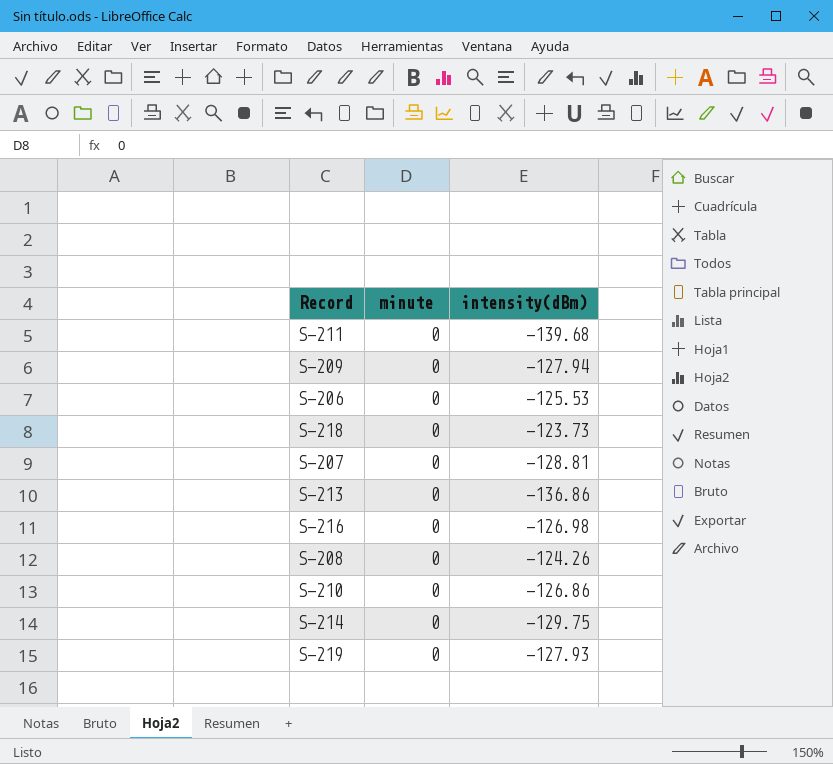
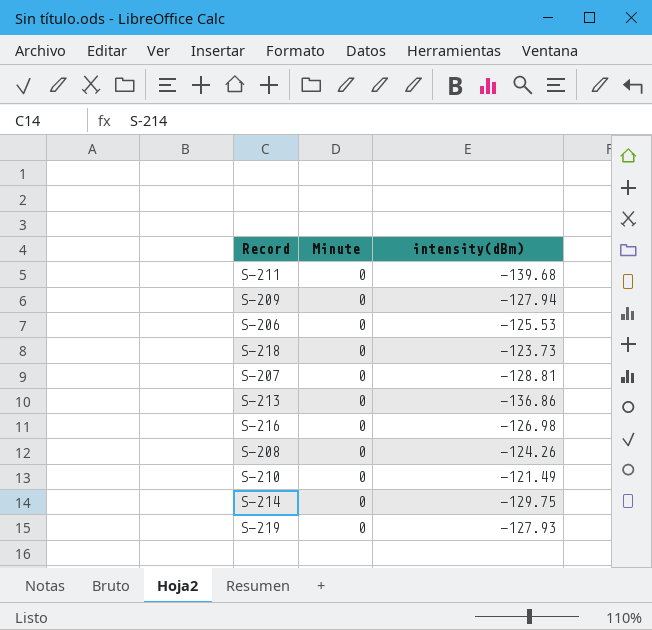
column name: minute -> Minute
S-210 | intensity(dBm): -126.86 -> -121.49

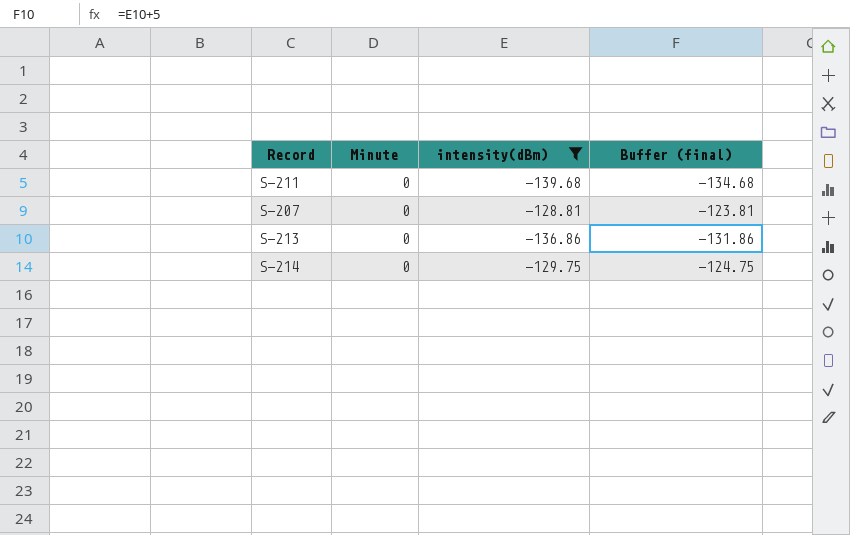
filter: none -> intensity(dBm) <= -128.81
column Buffer (final) | formula: none -> [intensity(dBm)] + 5

